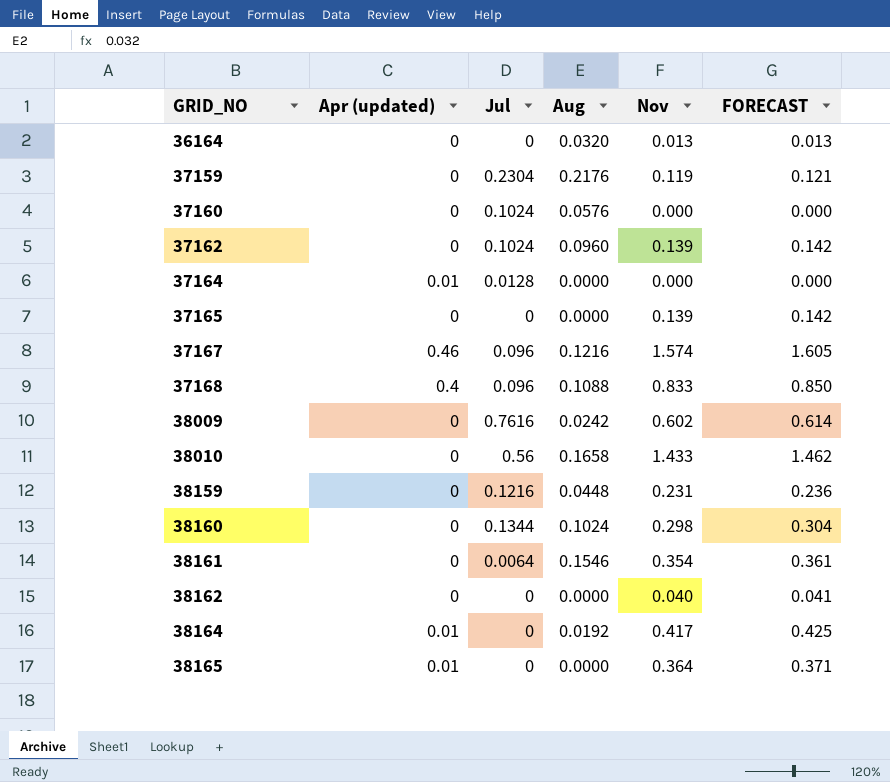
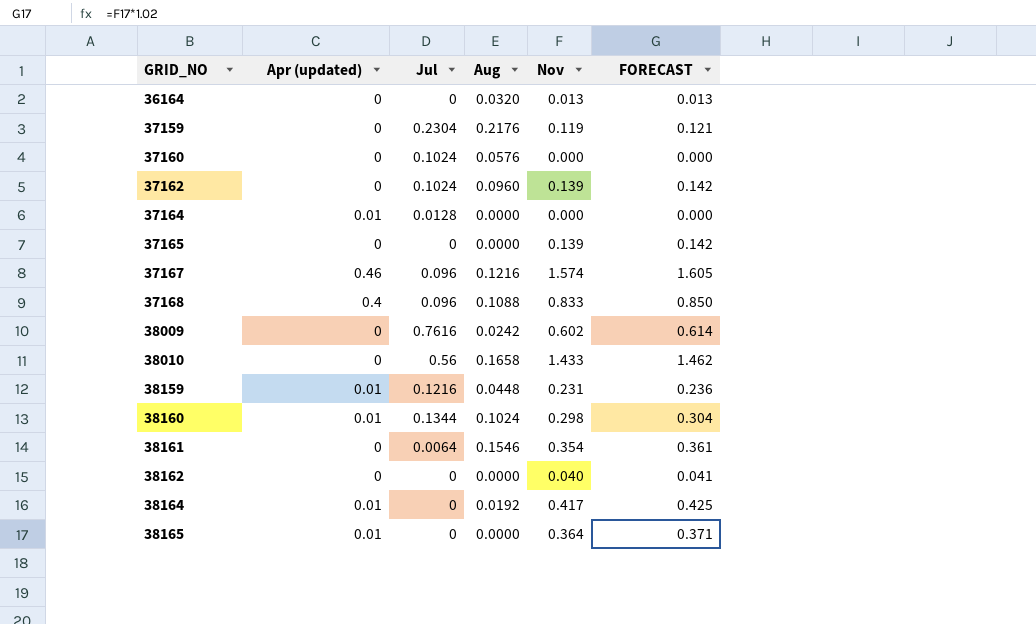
38159 | Apr (updated): 0 -> 0.01
38160 | Apr (updated): 0 -> 0.01

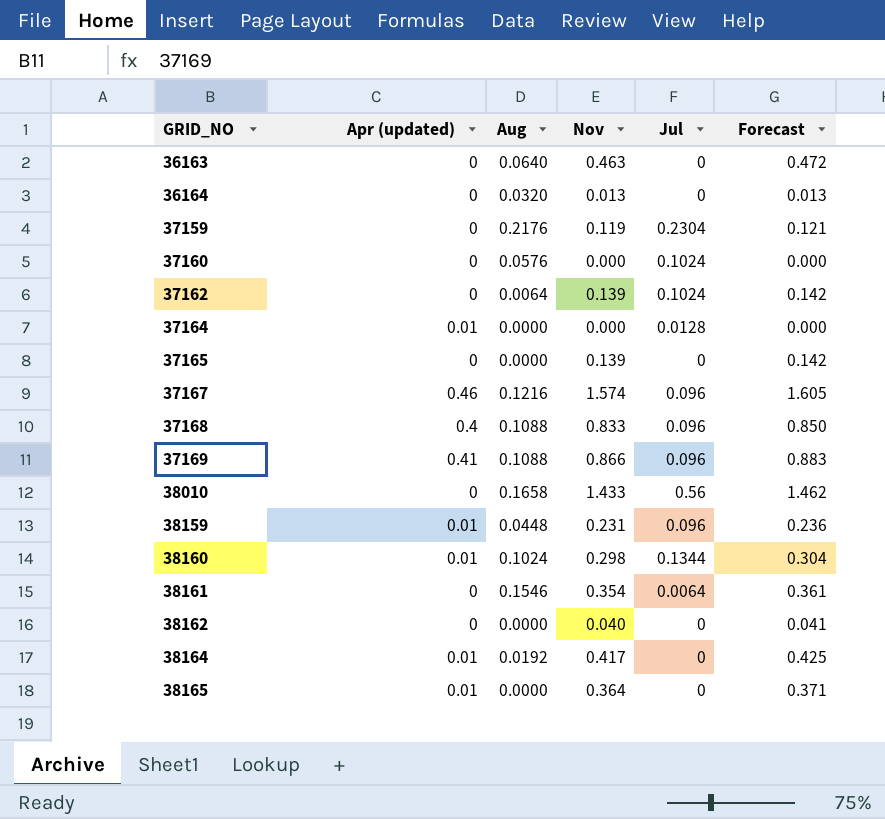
column Jul | position: 3 -> 5
column name: FORECAST -> Forecast
row 38009: 0 | 0.7616 | 0.0242 | 0.602 | 0.614 -> none
row 36163: none -> 0 | 0.0640 | 0.463 | 0 | 0.472
37162 | Aug: 0.0960 -> 0.0064
row 37169: none -> 0.41 | 0.1088 | 0.866 | 0.096 | 0.883
38159 | Jul: 0.1216 -> 0.096

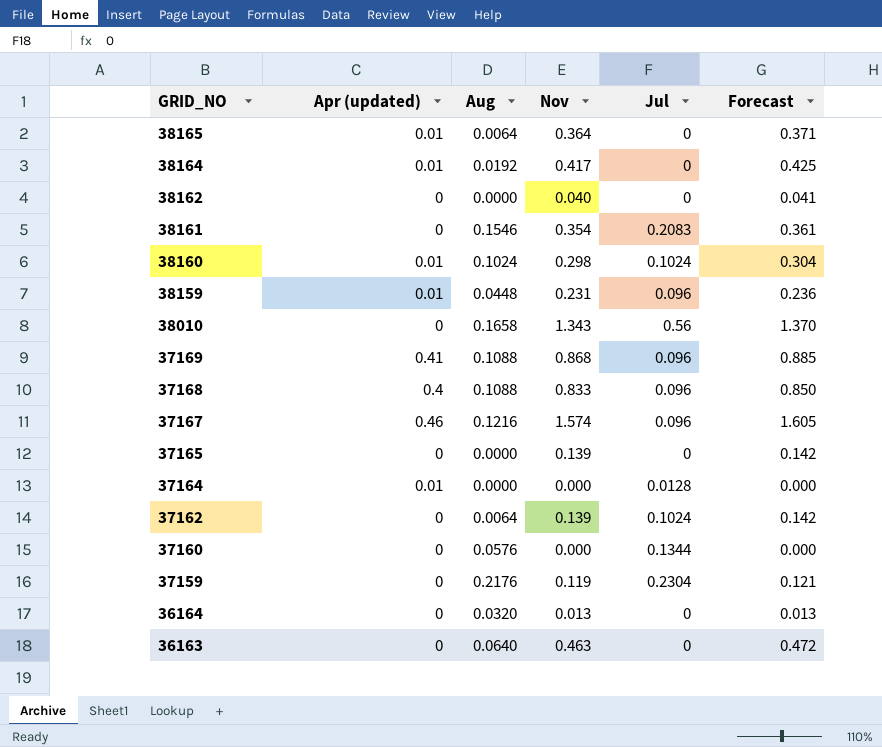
row order: GRID_NO ascending -> GRID_NO descending
38165 | Aug: 0.0000 -> 0.0064
38161 | Jul: 0.0064 -> 0.2083
38160 | Jul: 0.1344 -> 0.1024
38010 | Nov: 1.433 -> 1.343
38010 | Forecast: 1.462 -> 1.370
37169 | Nov: 0.866 -> 0.868
37169 | Forecast: 0.883 -> 0.885
37160 | Jul: 0.1024 -> 0.1344

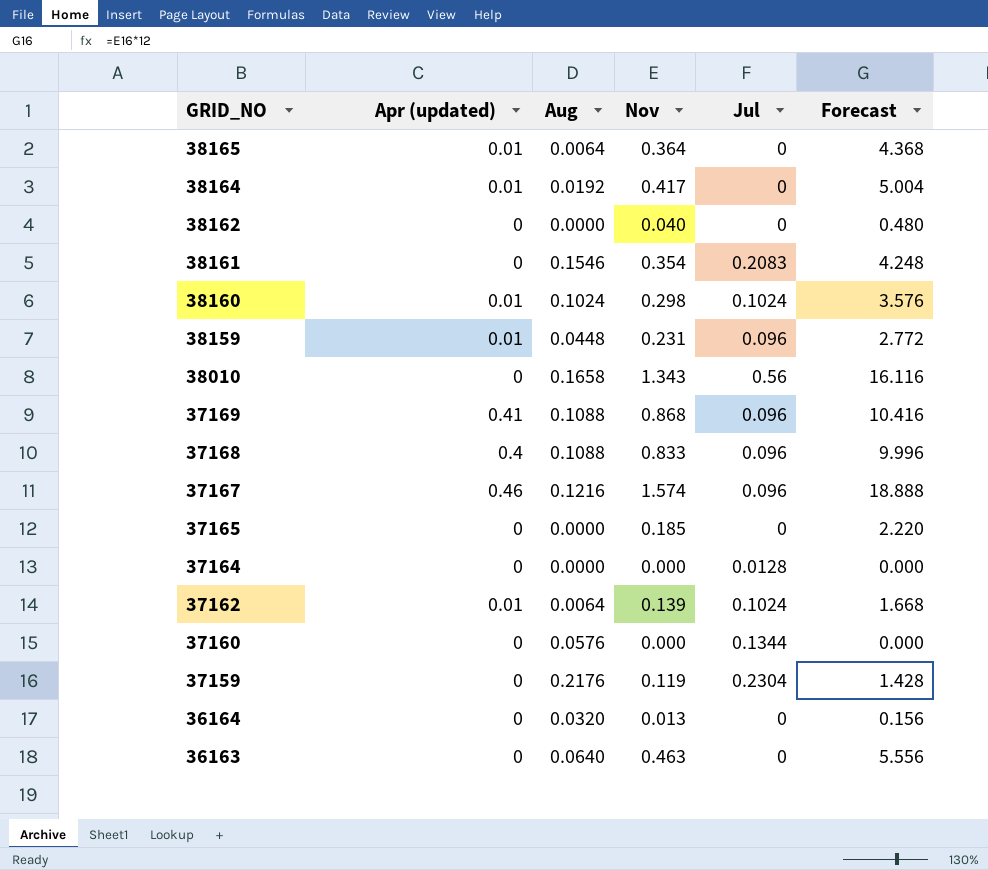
column Forecast | formula: [Nov] * 1.02 -> [Nov] * 12
37165 | Nov: 0.139 -> 0.185
37164 | Apr (updated): 0.01 -> 0
37162 | Apr (updated): 0 -> 0.01

